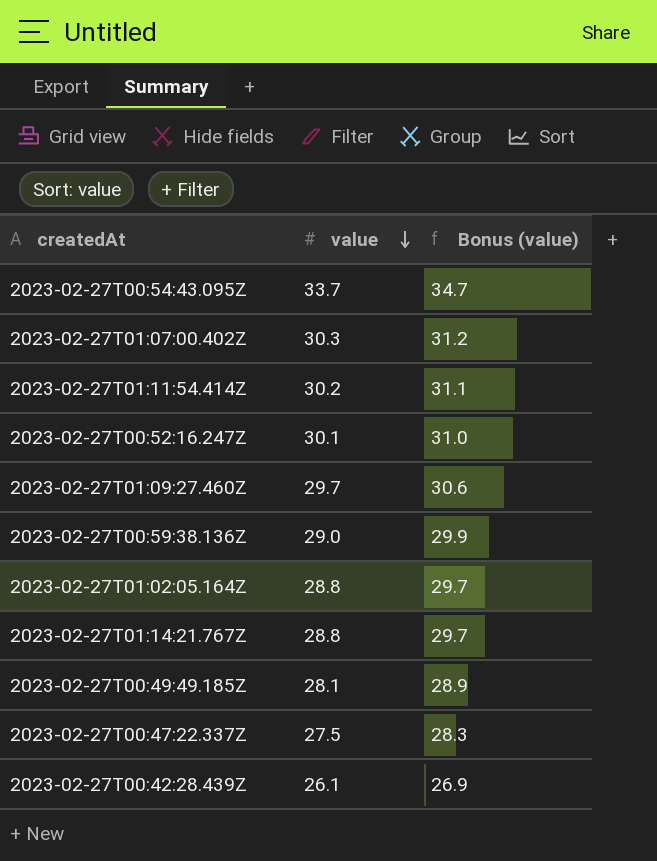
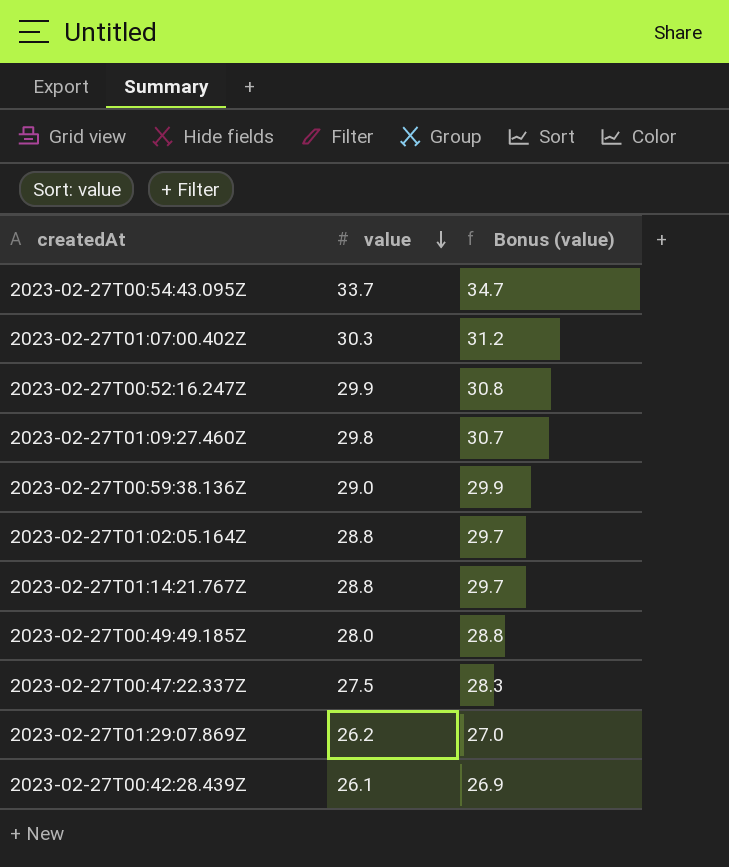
row 2023-02-27T01:11:54.414Z: 30.2 | 31.1 -> none
2023-02-27T00:52:16.247Z | value: 30.1 -> 29.9
2023-02-27T00:52:16.247Z | Bonus (value): 31.0 -> 30.8
2023-02-27T01:09:27.460Z | value: 29.7 -> 29.8
2023-02-27T01:09:27.460Z | Bonus (value): 30.6 -> 30.7
2023-02-27T00:49:49.185Z | value: 28.1 -> 28.0
2023-02-27T00:49:49.185Z | Bonus (value): 28.9 -> 28.8
row 2023-02-27T01:29:07.869Z: none -> 26.2 | 27.0

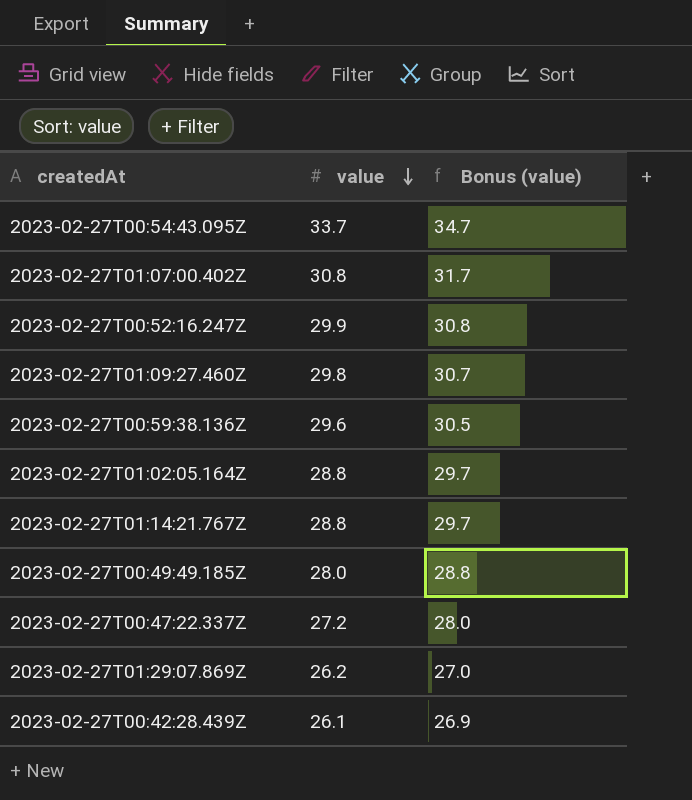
2023-02-27T01:07:00.402Z | value: 30.3 -> 30.8
2023-02-27T01:07:00.402Z | Bonus (value): 31.2 -> 31.7
2023-02-27T00:59:38.136Z | value: 29.0 -> 29.6
2023-02-27T00:59:38.136Z | Bonus (value): 29.9 -> 30.5
2023-02-27T00:47:22.337Z | value: 27.5 -> 27.2
2023-02-27T00:47:22.337Z | Bonus (value): 28.3 -> 28.0

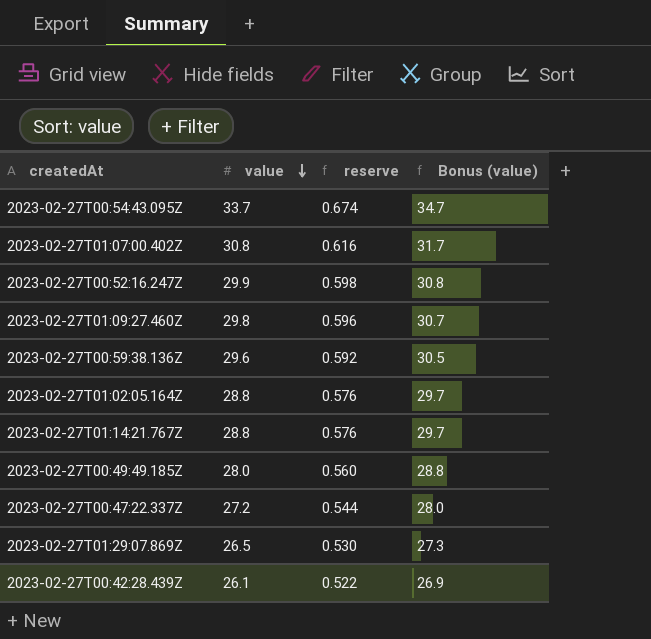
column reserve | formula: none -> [value] * 0.02
2023-02-27T01:29:07.869Z | value: 26.2 -> 26.5
2023-02-27T01:29:07.869Z | Bonus (value): 27.0 -> 27.3

